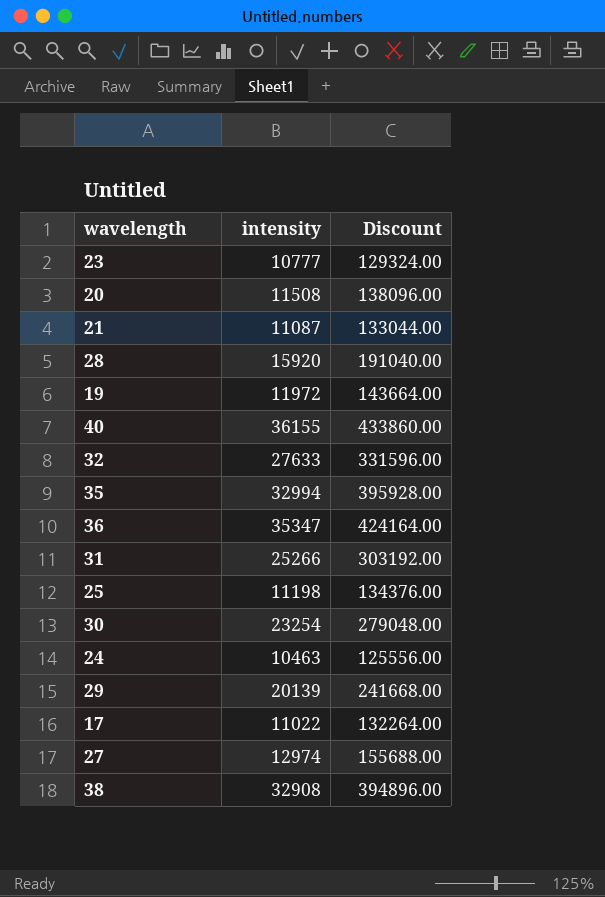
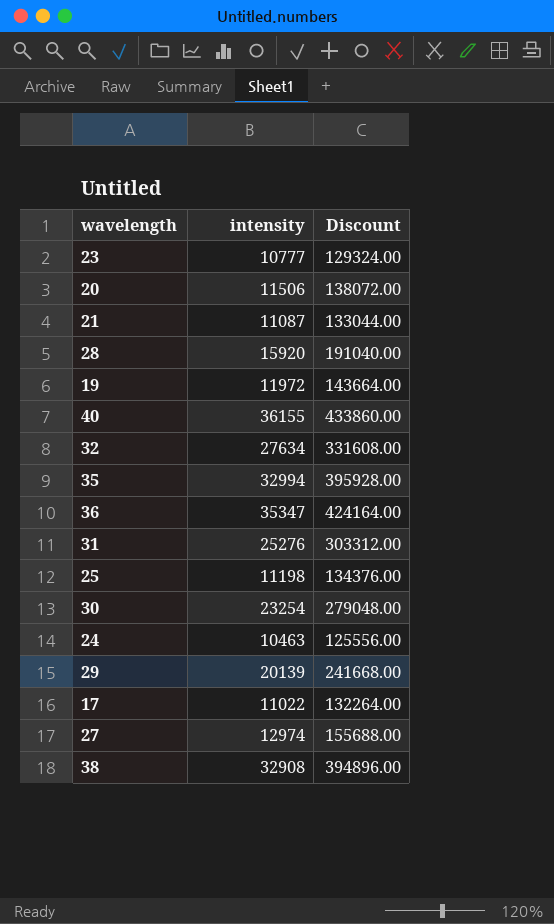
20 | intensity: 11508 -> 11506
20 | Discount: 138096.00 -> 138072.00
32 | intensity: 27633 -> 27634
32 | Discount: 331596.00 -> 331608.00
31 | intensity: 25266 -> 25276
31 | Discount: 303192.00 -> 303312.00

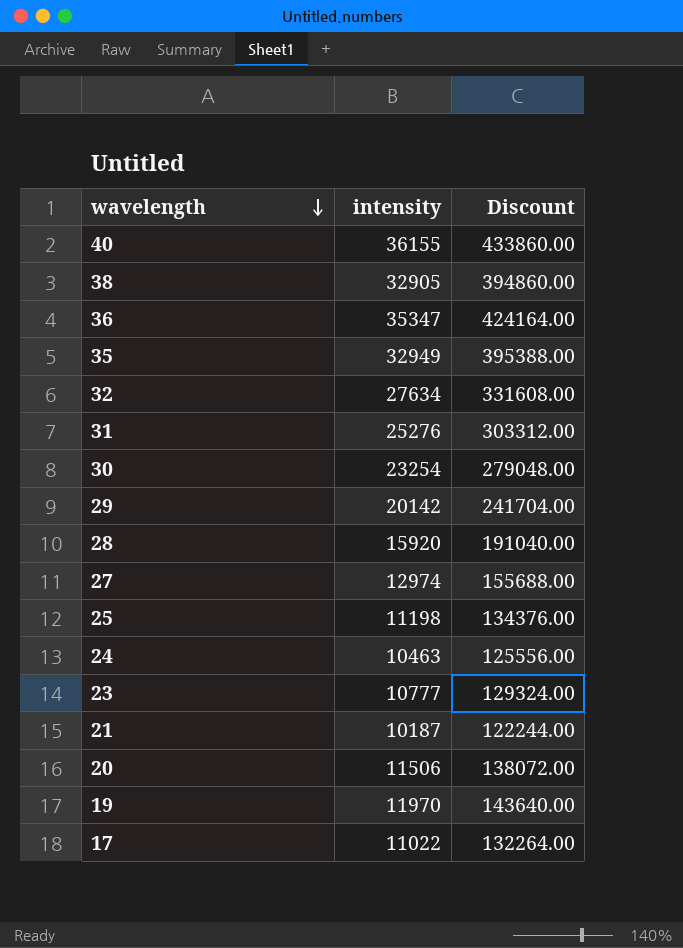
row order: none -> wavelength descending
38 | intensity: 32908 -> 32905
38 | Discount: 394896.00 -> 394860.00
35 | intensity: 32994 -> 32949
35 | Discount: 395928.00 -> 395388.00
29 | intensity: 20139 -> 20142
29 | Discount: 241668.00 -> 241704.00
21 | intensity: 11087 -> 10187
21 | Discount: 133044.00 -> 122244.00
19 | intensity: 11972 -> 11970
19 | Discount: 143664.00 -> 143640.00

